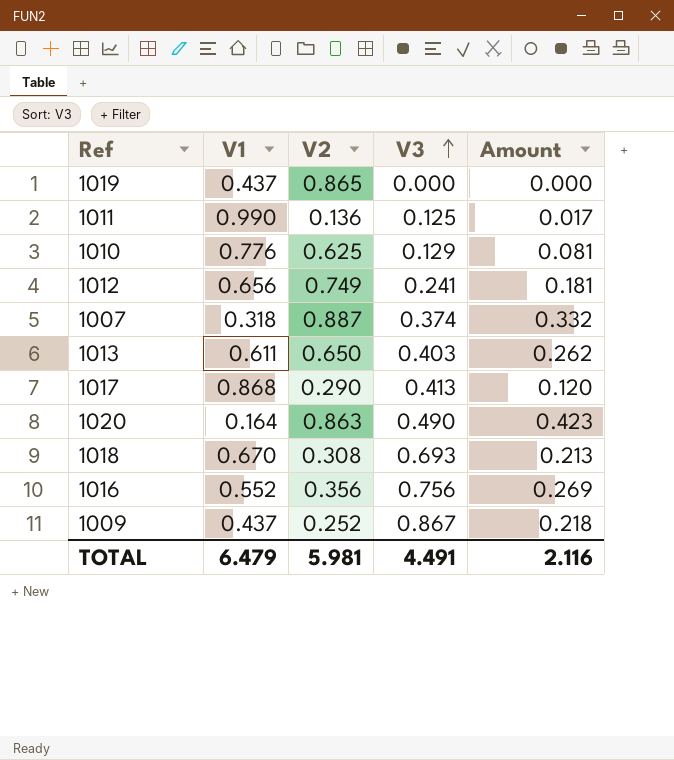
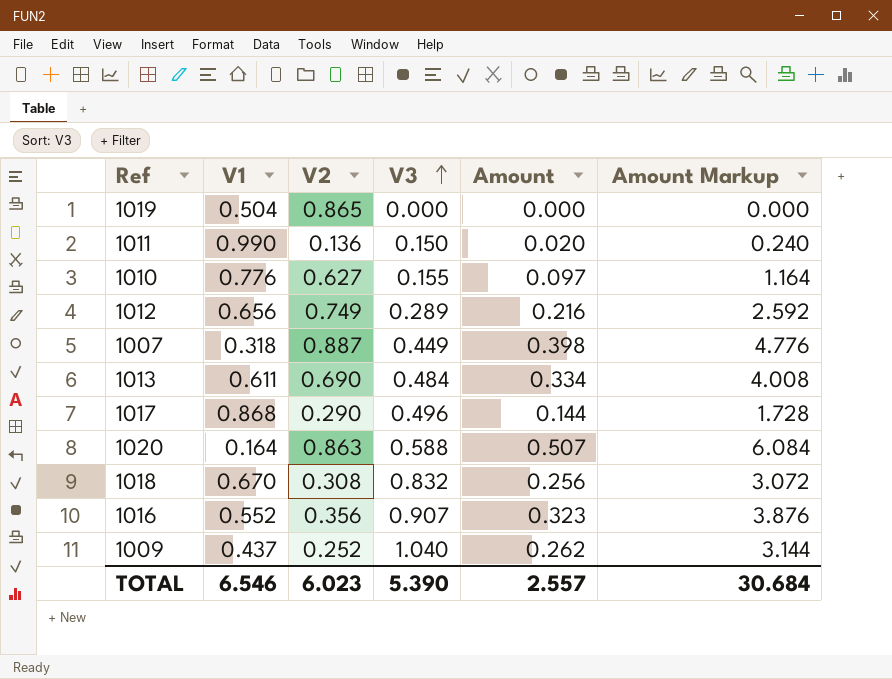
column Amount Markup | formula: none -> [Amount] * 12
1019 | V1: 0.437 -> 0.504
1011 | V3: 0.125 -> 0.150
1011 | Amount: 0.017 -> 0.020
1010 | V2: 0.625 -> 0.627
1010 | V3: 0.129 -> 0.155
1010 | Amount: 0.081 -> 0.097
1012 | V3: 0.241 -> 0.289
1012 | Amount: 0.181 -> 0.216
1007 | V3: 0.374 -> 0.449
1007 | Amount: 0.332 -> 0.398
1013 | V2: 0.650 -> 0.690
1013 | V3: 0.403 -> 0.484
1013 | Amount: 0.262 -> 0.334
1017 | V3: 0.413 -> 0.496
1017 | Amount: 0.120 -> 0.144
1020 | V3: 0.490 -> 0.588
1020 | Amount: 0.423 -> 0.507
1018 | V3: 0.693 -> 0.832
1018 | Amount: 0.213 -> 0.256
1016 | V3: 0.756 -> 0.907
1016 | Amount: 0.269 -> 0.323
1009 | V3: 0.867 -> 1.040
1009 | Amount: 0.218 -> 0.262
TOTAL | V1: 6.479 -> 6.546
TOTAL | V2: 5.981 -> 6.023
TOTAL | V3: 4.491 -> 5.390
TOTAL | Amount: 2.116 -> 2.557

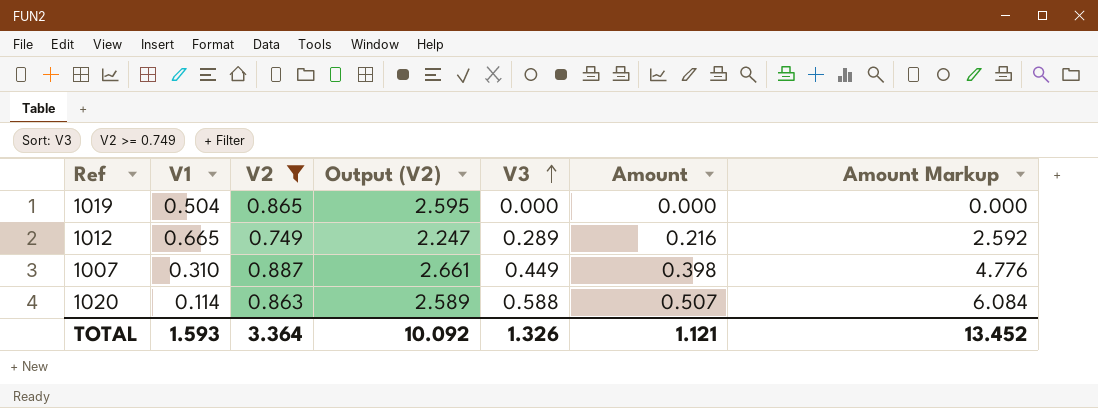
filter: none -> V2 >= 0.749
column Output (V2) | formula: none -> [V2] * 3
1012 | V1: 0.656 -> 0.665
1007 | V1: 0.318 -> 0.310
1020 | V1: 0.164 -> 0.114
TOTAL | V1: 6.546 -> 1.593
TOTAL | V2: 6.023 -> 3.364
TOTAL | V3: 5.390 -> 1.326
TOTAL | Amount: 2.557 -> 1.121
TOTAL | Amount Markup: 30.684 -> 13.452

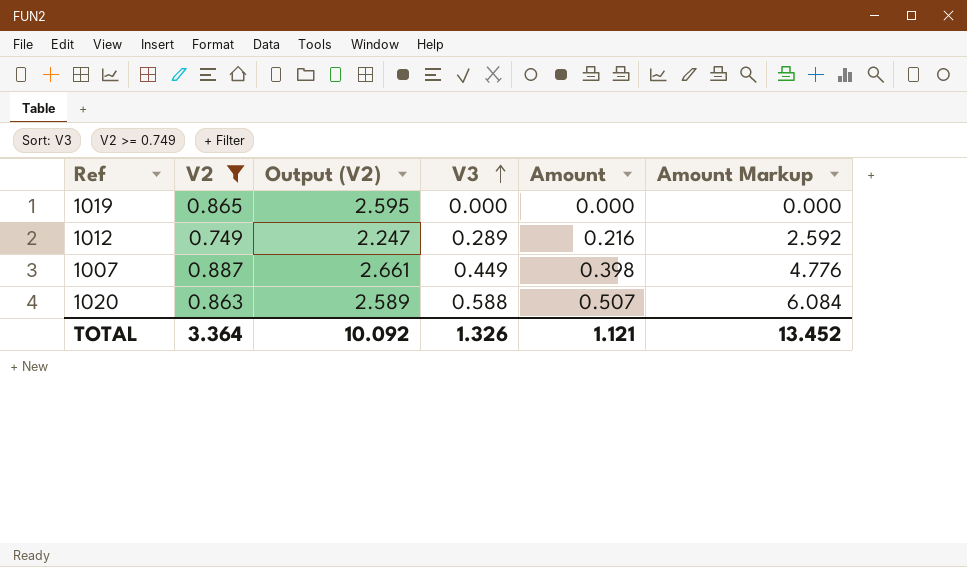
column V1 | position: 2 -> none

